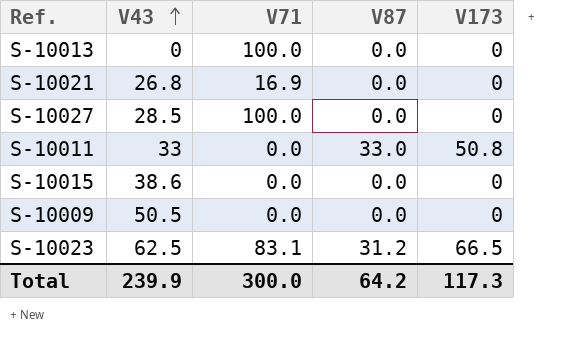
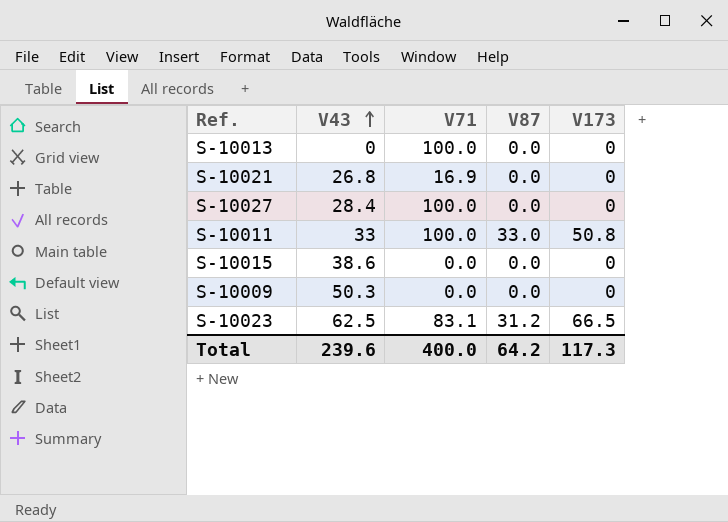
S-10027 | V43: 28.5 -> 28.4
S-10011 | V71: 0.0 -> 100.0
S-10009 | V43: 50.5 -> 50.3
Total | V43: 239.9 -> 239.6
Total | V71: 300.0 -> 400.0

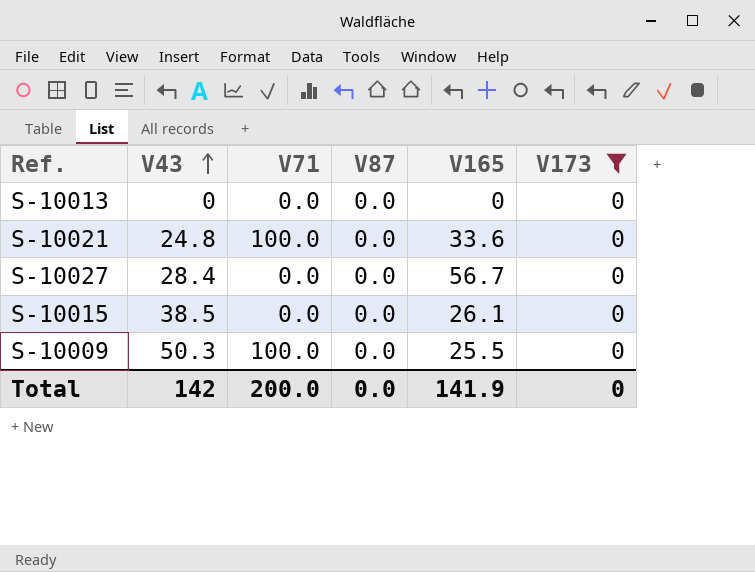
filter: none -> V173 = 0
column V165 | position: none -> 5
S-10013 | V71: 100.0 -> 0.0
S-10021 | V43: 26.8 -> 24.8
S-10021 | V71: 16.9 -> 100.0
S-10027 | V71: 100.0 -> 0.0
S-10015 | V43: 38.6 -> 38.5
S-10009 | V71: 0.0 -> 100.0
Total | V43: 239.6 -> 142
Total | V71: 400.0 -> 200.0
Total | V87: 64.2 -> 0.0
Total | V173: 117.3 -> 0

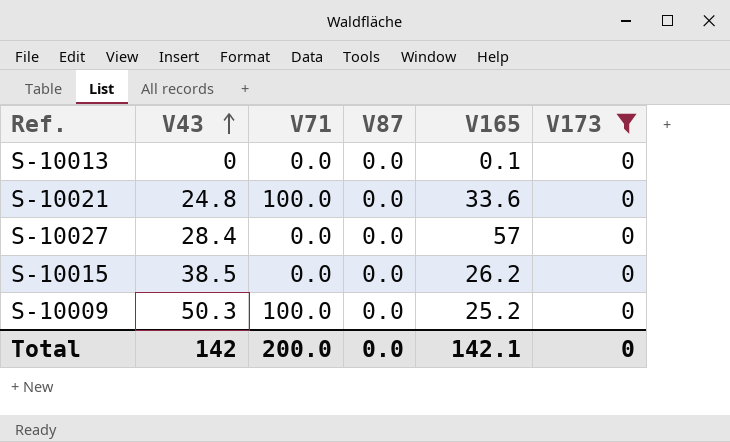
S-10013 | V165: 0 -> 0.1
S-10027 | V165: 56.7 -> 57
S-10015 | V165: 26.1 -> 26.2
S-10009 | V165: 25.5 -> 25.2
Total | V165: 141.9 -> 142.1

